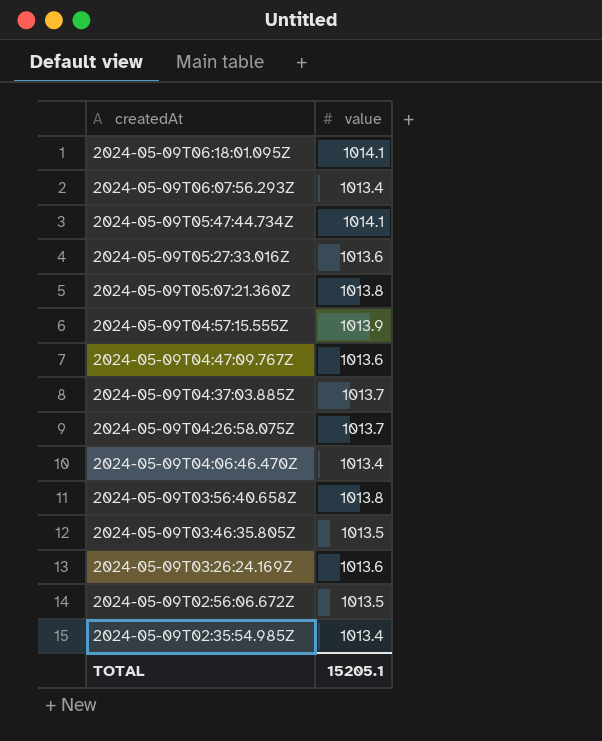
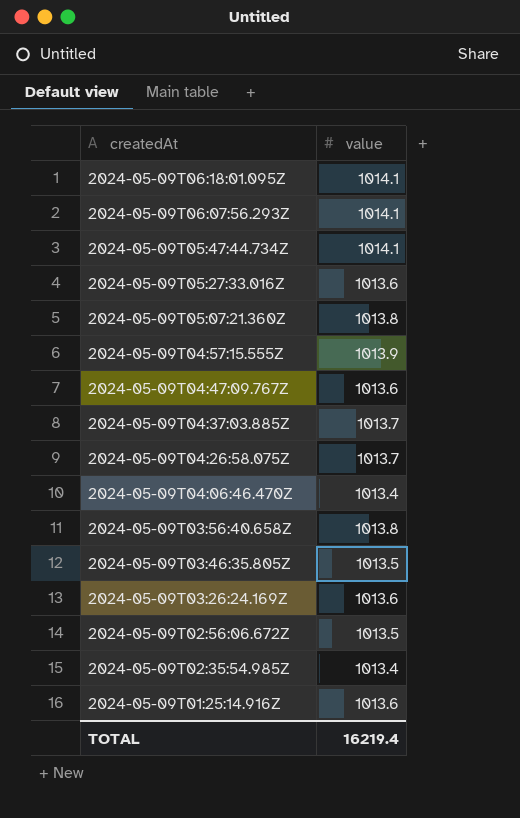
2024-05-09T06:07:56.293Z | value: 1013.4 -> 1014.1
row 2024-05-09T01:25:14.916Z: none -> 1013.6
TOTAL | value: 15205.1 -> 16219.4

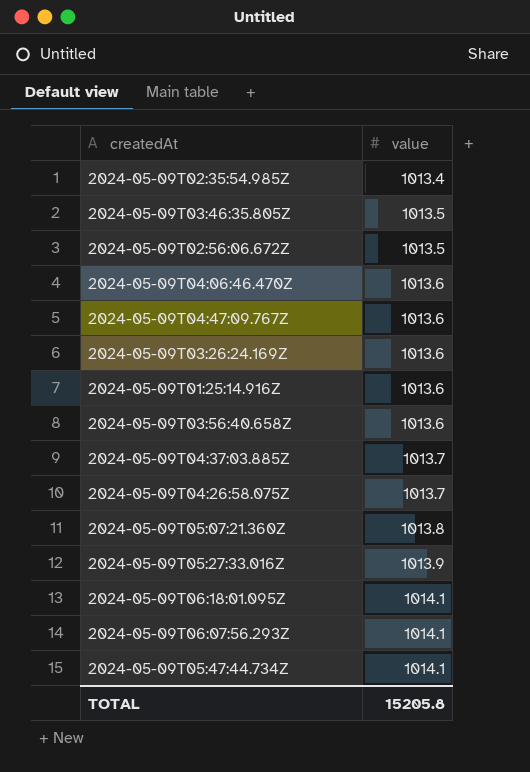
row order: createdAt descending -> value ascending
row 2024-05-09T04:57:15.555Z: 1013.9 -> none
2024-05-09T04:06:46.470Z | value: 1013.4 -> 1013.6
2024-05-09T03:56:40.658Z | value: 1013.8 -> 1013.6
2024-05-09T05:27:33.016Z | value: 1013.6 -> 1013.9
TOTAL | value: 16219.4 -> 15205.8

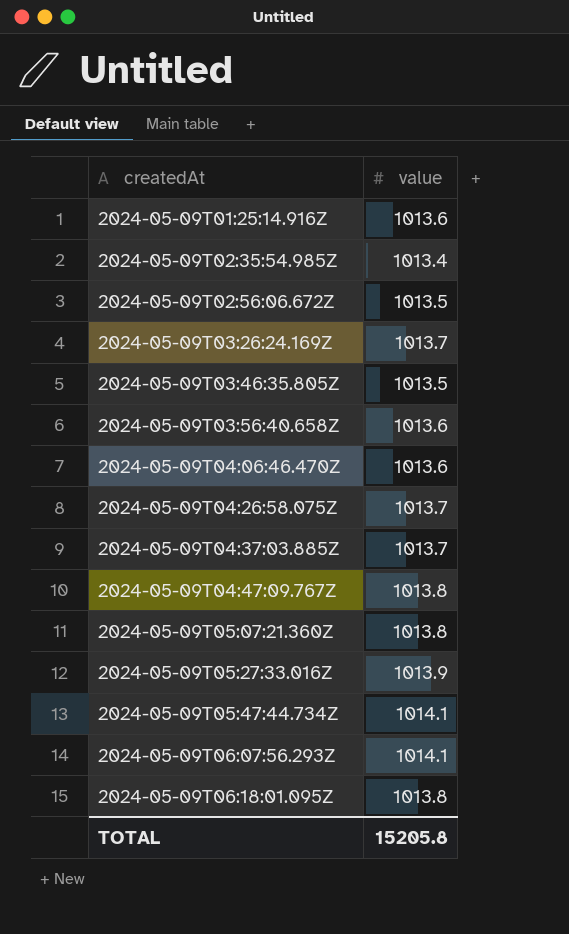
row order: value ascending -> createdAt ascending
2024-05-09T03:26:24.169Z | value: 1013.6 -> 1013.7
2024-05-09T04:47:09.767Z | value: 1013.6 -> 1013.8
2024-05-09T06:18:01.095Z | value: 1014.1 -> 1013.8

